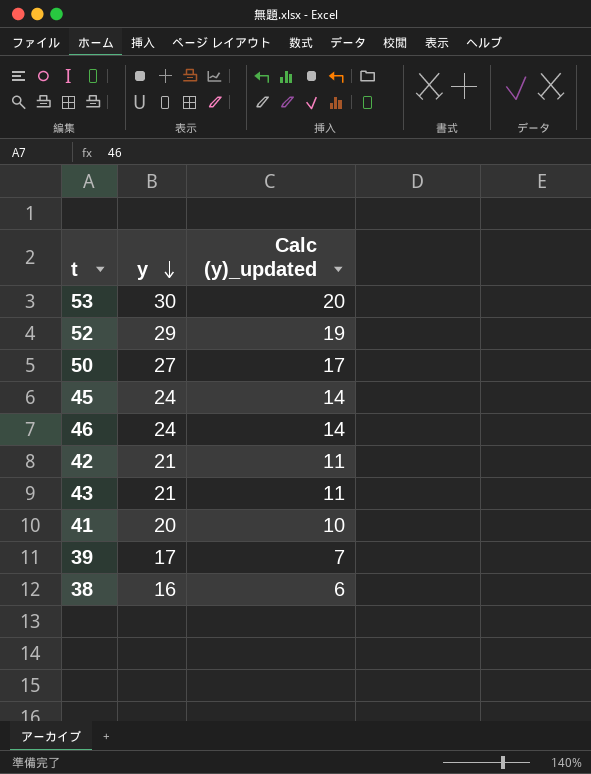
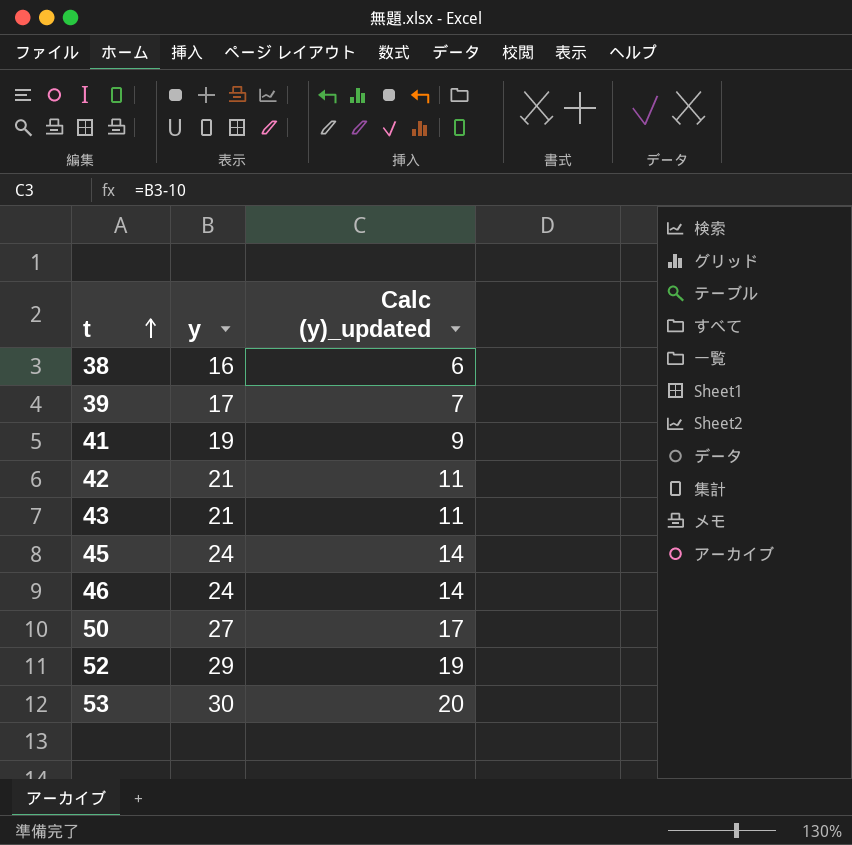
row order: y descending -> t ascending
41 | y: 20 -> 19
41 | Calc (y)_updated: 10 -> 9

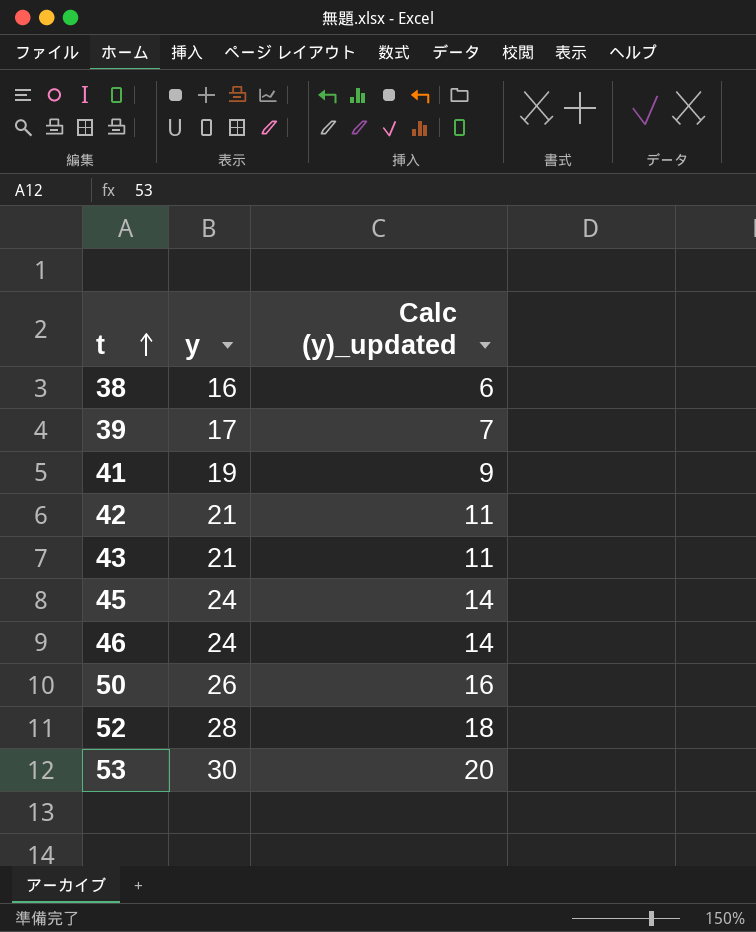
50 | y: 27 -> 26
50 | Calc (y)_updated: 17 -> 16
52 | y: 29 -> 28
52 | Calc (y)_updated: 19 -> 18

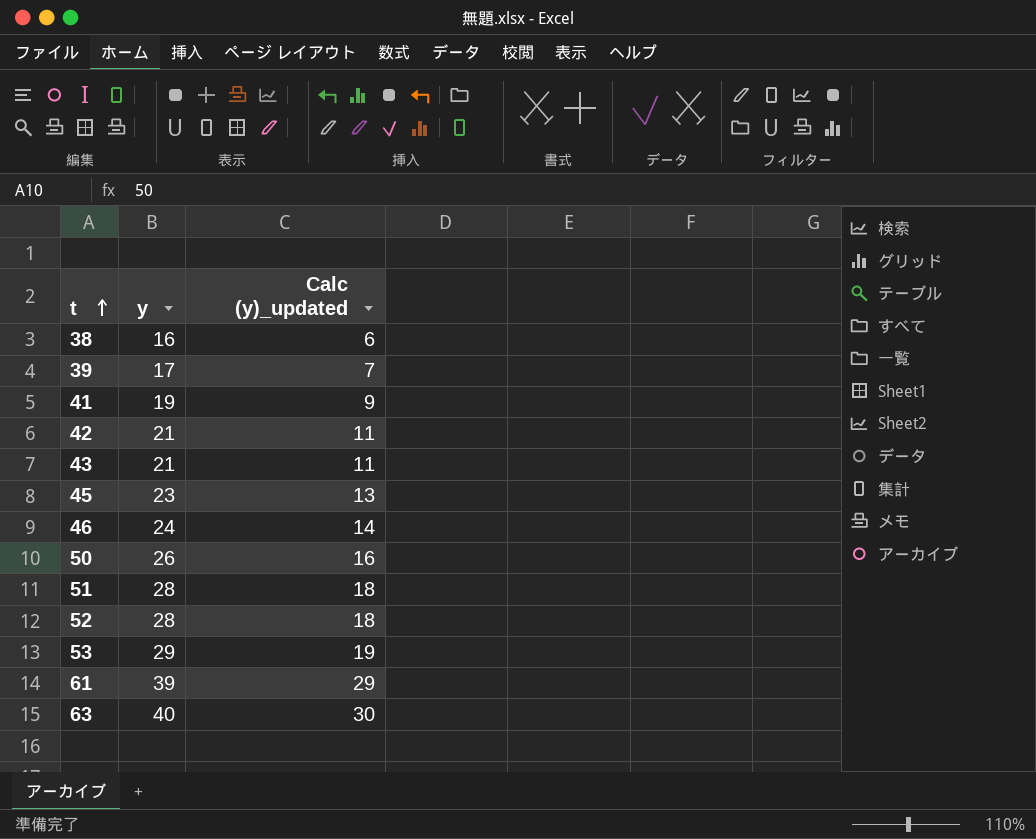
45 | y: 24 -> 23
45 | Calc (y)_updated: 14 -> 13
row 51: none -> 28 | 18
53 | y: 30 -> 29
53 | Calc (y)_updated: 20 -> 19
row 61: none -> 39 | 29
row 63: none -> 40 | 30

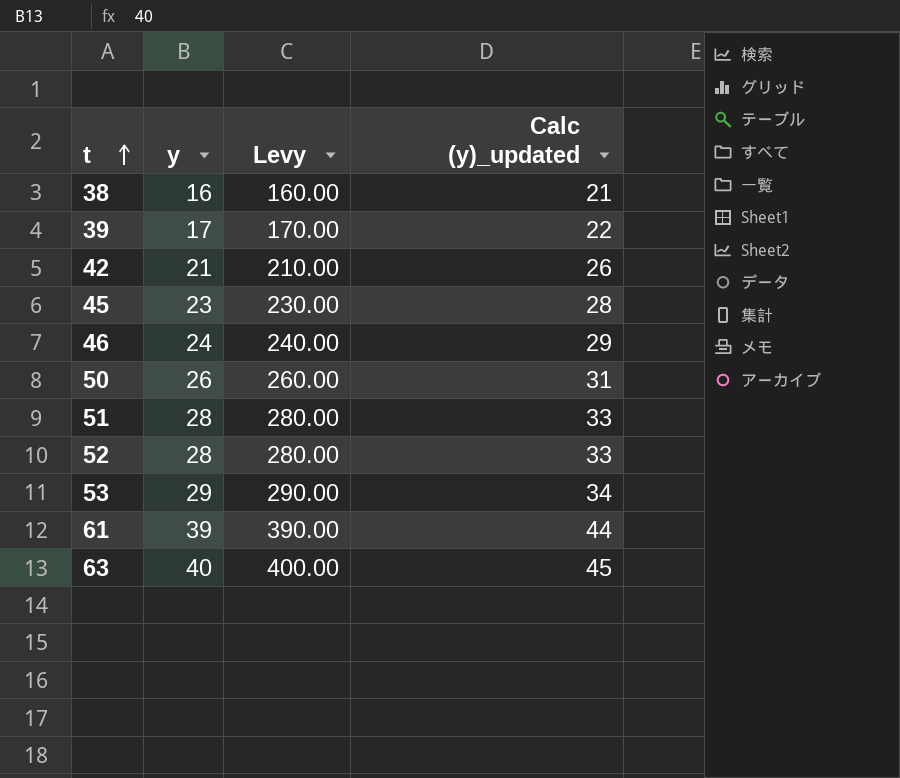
column Levy | formula: none -> [y] * 10
column Calc (y)_updated | formula: [y] - 10 -> [y] + 5
row 41: 19 | 9 -> none
row 43: 21 | 11 -> none

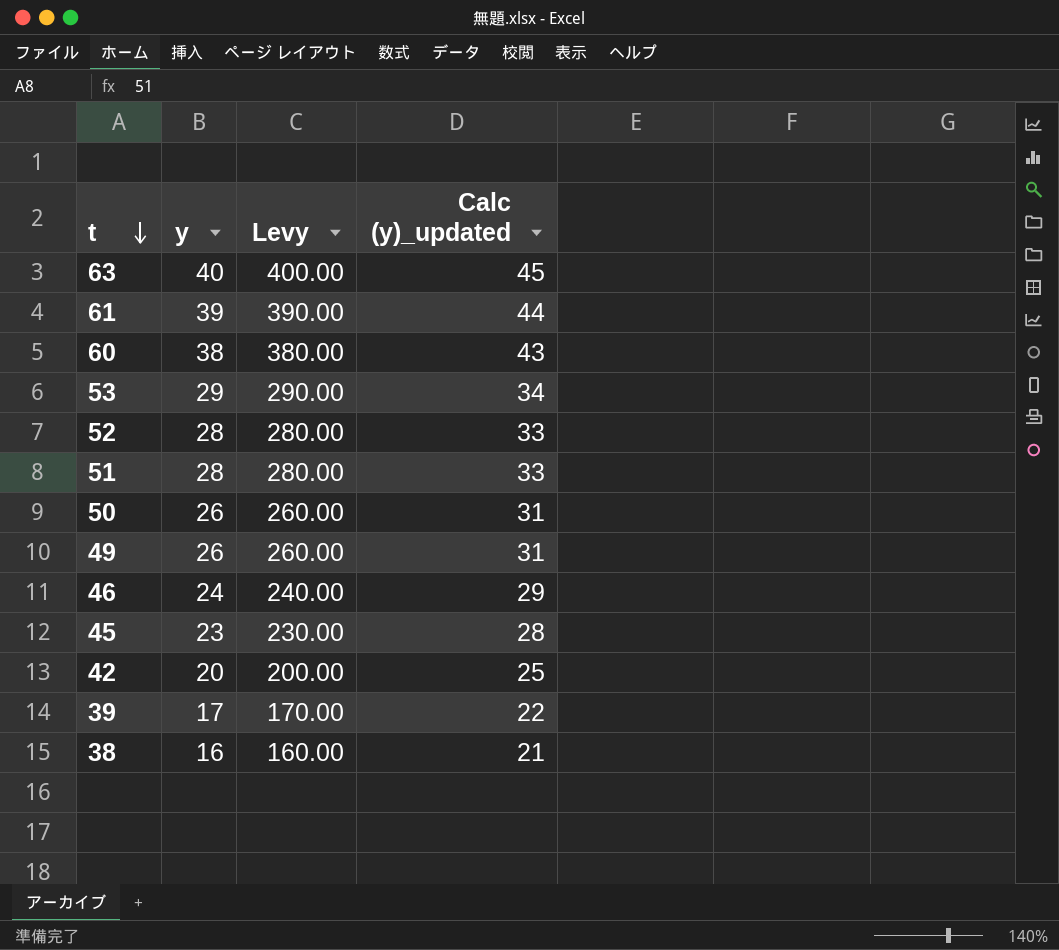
row order: t ascending -> t descending
row 60: none -> 38 | 380.00 | 43
row 49: none -> 26 | 260.00 | 31
42 | y: 21 -> 20
42 | Levy: 210.00 -> 200.00
42 | Calc (y)_updated: 26 -> 25

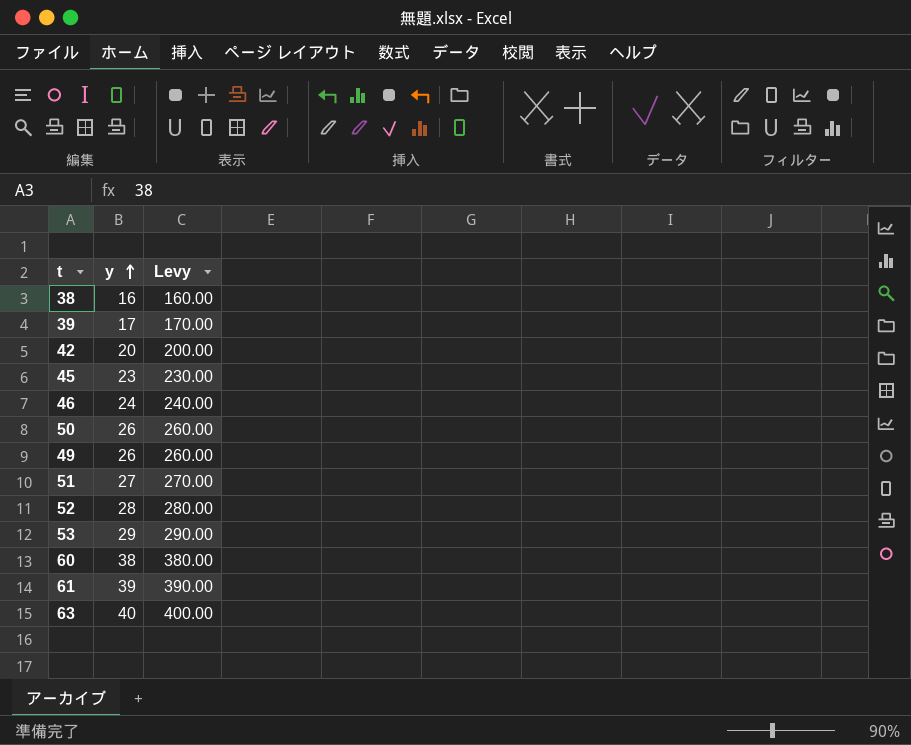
row order: t descending -> y ascending
column Calc (y)_updated | formula: [y] + 5 -> none
51 | y: 28 -> 27
51 | Levy: 280.00 -> 270.00

